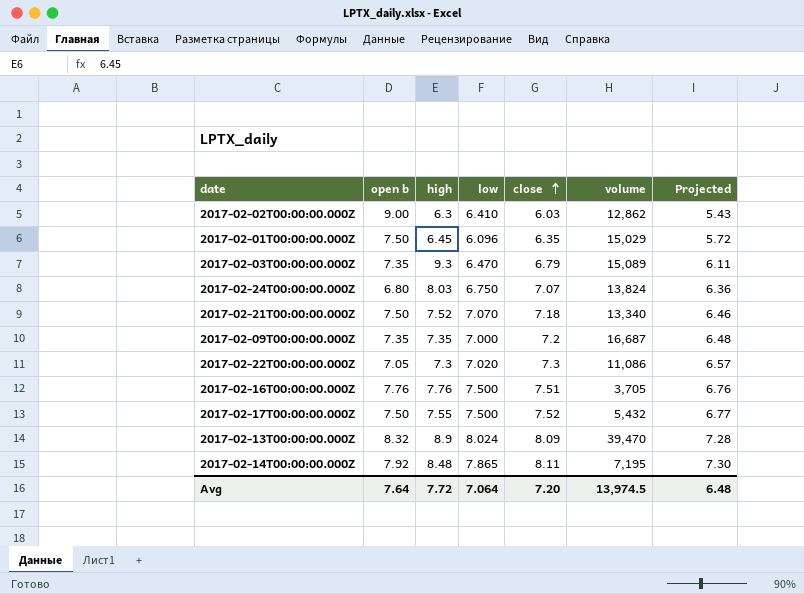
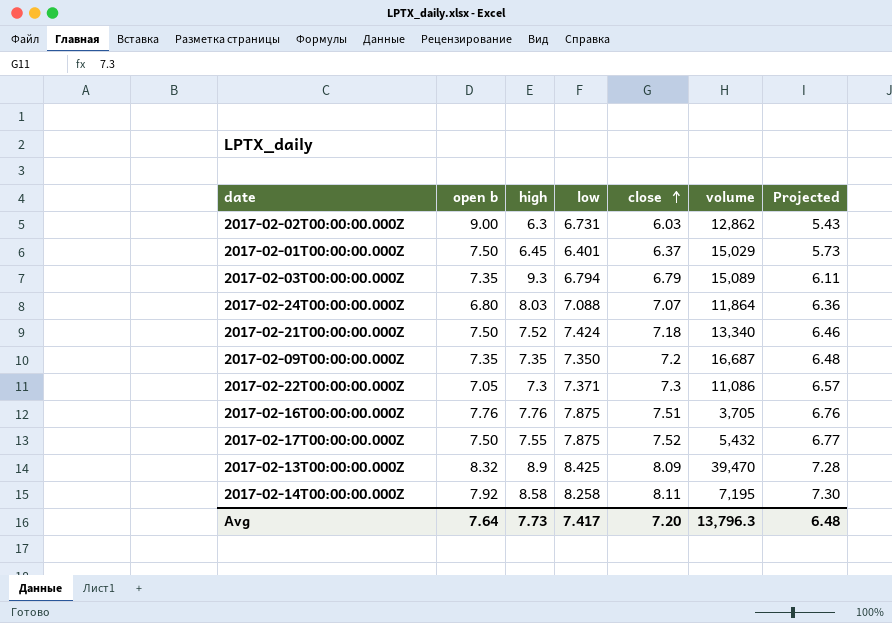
2017-02-02T00:00:00.000Z | low: 6.410 -> 6.731
2017-02-01T00:00:00.000Z | low: 6.096 -> 6.401
2017-02-01T00:00:00.000Z | close: 6.35 -> 6.37
2017-02-01T00:00:00.000Z | Projected: 5.72 -> 5.73
2017-02-03T00:00:00.000Z | low: 6.470 -> 6.794
2017-02-24T00:00:00.000Z | low: 6.750 -> 7.088
2017-02-24T00:00:00.000Z | volume: 13,824 -> 11,864
2017-02-21T00:00:00.000Z | low: 7.070 -> 7.424
2017-02-09T00:00:00.000Z | low: 7.000 -> 7.350
2017-02-22T00:00:00.000Z | low: 7.020 -> 7.371
2017-02-16T00:00:00.000Z | low: 7.500 -> 7.875
2017-02-17T00:00:00.000Z | low: 7.500 -> 7.875
2017-02-13T00:00:00.000Z | low: 8.024 -> 8.425
2017-02-14T00:00:00.000Z | high: 8.48 -> 8.58
2017-02-14T00:00:00.000Z | low: 7.865 -> 8.258
Avg | high: 7.72 -> 7.73
Avg | low: 7.064 -> 7.417
Avg | volume: 13,974.5 -> 13,796.3

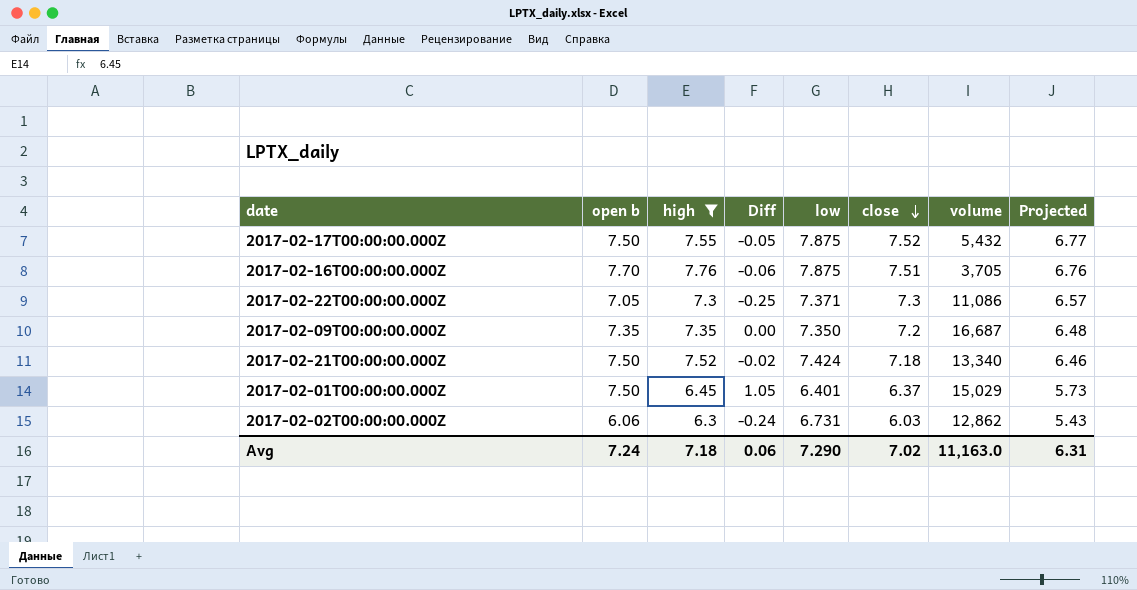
filter: none -> high <= 7.76
row order: close ascending -> close descending
column Diff | formula: none -> [open b] - [high]
2017-02-16T00:00:00.000Z | open b: 7.76 -> 7.70
2017-02-02T00:00:00.000Z | open b: 9.00 -> 6.06
Avg | open b: 7.64 -> 7.24
Avg | high: 7.73 -> 7.18
Avg | low: 7.417 -> 7.290
Avg | close: 7.20 -> 7.02
Avg | volume: 13,796.3 -> 11,163.0
Avg | Projected: 6.48 -> 6.31

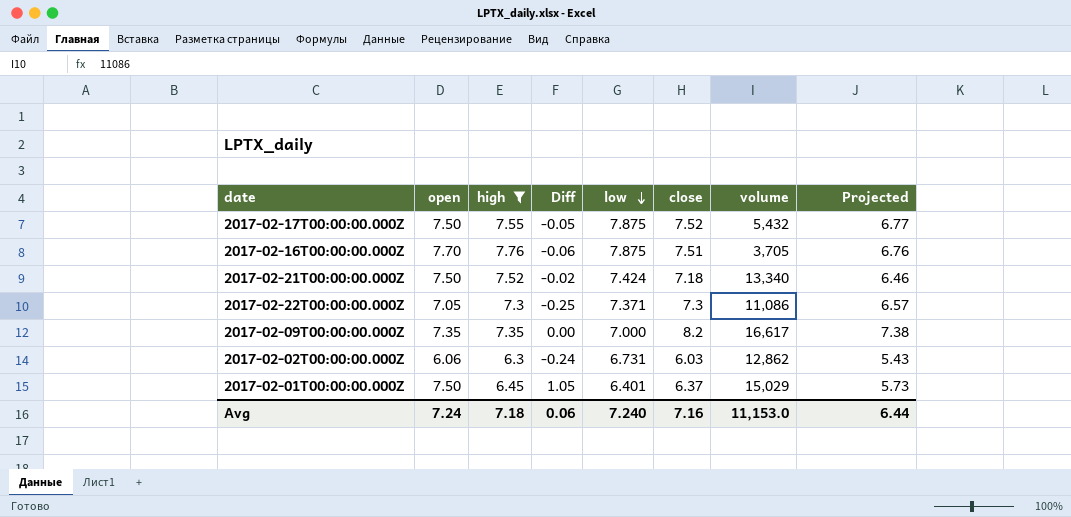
row order: close descending -> low descending
column name: open b -> open
2017-02-09T00:00:00.000Z | low: 7.350 -> 7.000
2017-02-09T00:00:00.000Z | close: 7.2 -> 8.2
2017-02-09T00:00:00.000Z | volume: 16,687 -> 16,617
2017-02-09T00:00:00.000Z | Projected: 6.48 -> 7.38
Avg | low: 7.290 -> 7.240
Avg | close: 7.02 -> 7.16
Avg | volume: 11,163.0 -> 11,153.0
Avg | Projected: 6.31 -> 6.44

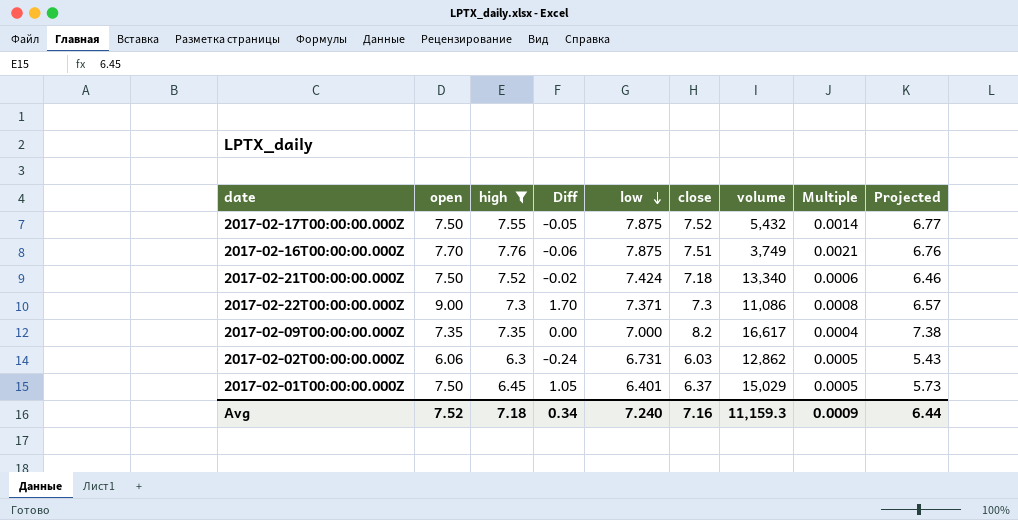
column Multiple | formula: none -> [open] / [volume]
2017-02-16T00:00:00.000Z | volume: 3,705 -> 3,749
2017-02-22T00:00:00.000Z | open: 7.05 -> 9.00
2017-02-22T00:00:00.000Z | Diff: -0.25 -> 1.70
Avg | open: 7.24 -> 7.52
Avg | Diff: 0.06 -> 0.34
Avg | volume: 11,153.0 -> 11,159.3

